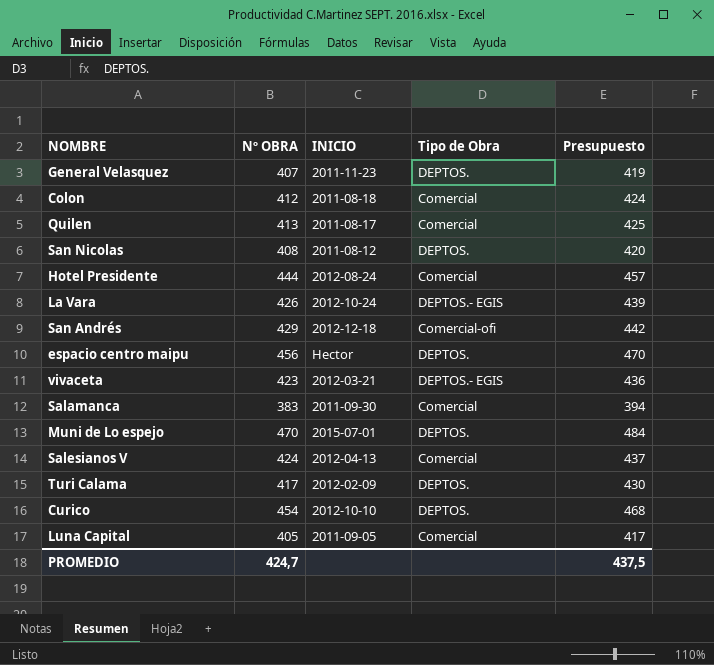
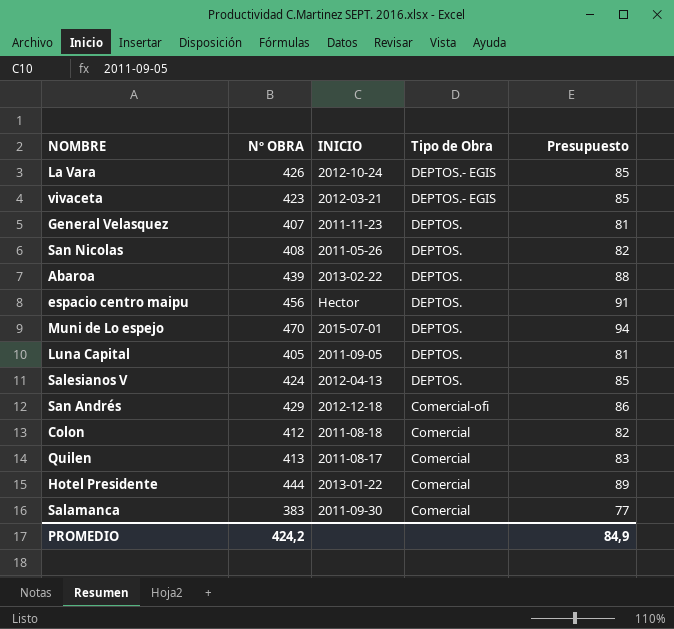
row order: none -> Tipo de Obra descending
column Presupuesto | formula: [Nº OBRA] * 1,03 -> [Nº OBRA] * 0,2
row Turi Calama: 417 | 2012-02-09 | DEPTOS. | 430 -> none
row Curico: 454 | 2012-10-10 | DEPTOS. | 468 -> none
San Nicolas | INICIO: 2011-08-12 -> 2011-05-26
row Abaroa: none -> 439 | 2013-02-22 | DEPTOS. | 88
Luna Capital | Tipo de Obra: Comercial -> DEPTOS.
Salesianos V | Tipo de Obra: Comercial -> DEPTOS.
Hotel Presidente | INICIO: 2012-08-24 -> 2013-01-22
PROMEDIO | Nº OBRA: 424,7 -> 424,2
PROMEDIO | Presupuesto: 437,5 -> 84,9

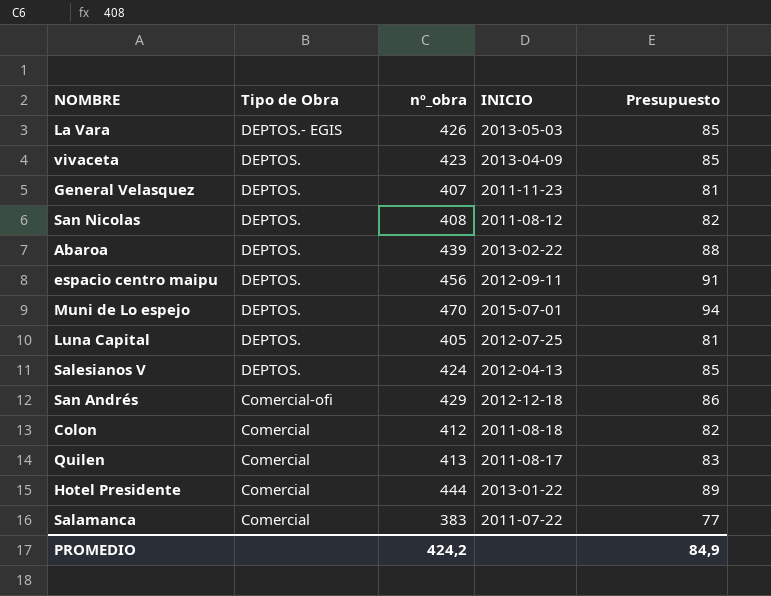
column Tipo de Obra | position: 4 -> 2
column name: Nº OBRA -> nº_obra
La Vara | INICIO: 2012-10-24 -> 2013-05-03
vivaceta | Tipo de Obra: DEPTOS.- EGIS -> DEPTOS.
vivaceta | INICIO: 2012-03-21 -> 2013-04-09
San Nicolas | INICIO: 2011-05-26 -> 2011-08-12
espacio centro maipu | INICIO: Hector -> 2012-09-11
Luna Capital | INICIO: 2011-09-05 -> 2012-07-25
Salamanca | INICIO: 2011-09-30 -> 2011-07-22

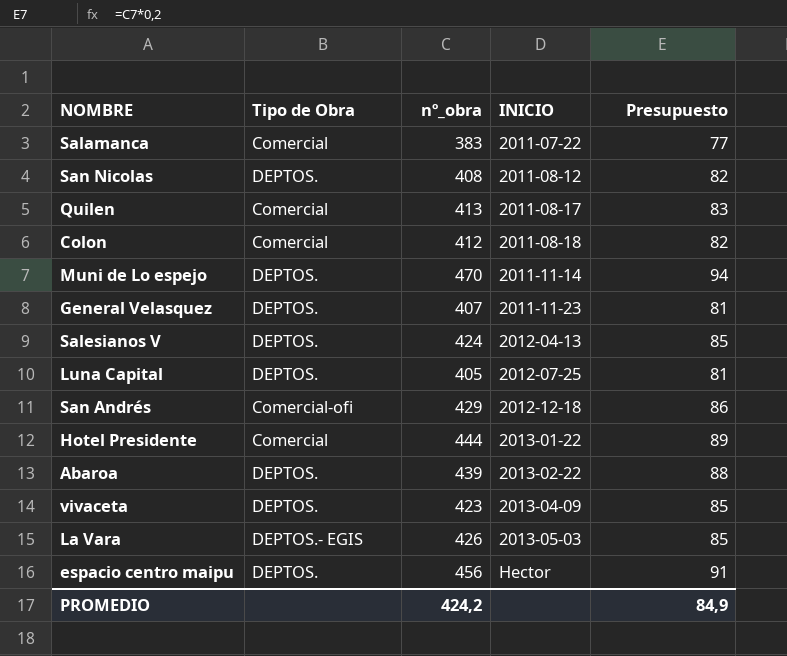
row order: Tipo de Obra descending -> INICIO ascending
Muni de Lo espejo | INICIO: 2015-07-01 -> 2011-11-14
espacio centro maipu | INICIO: 2012-09-11 -> Hector

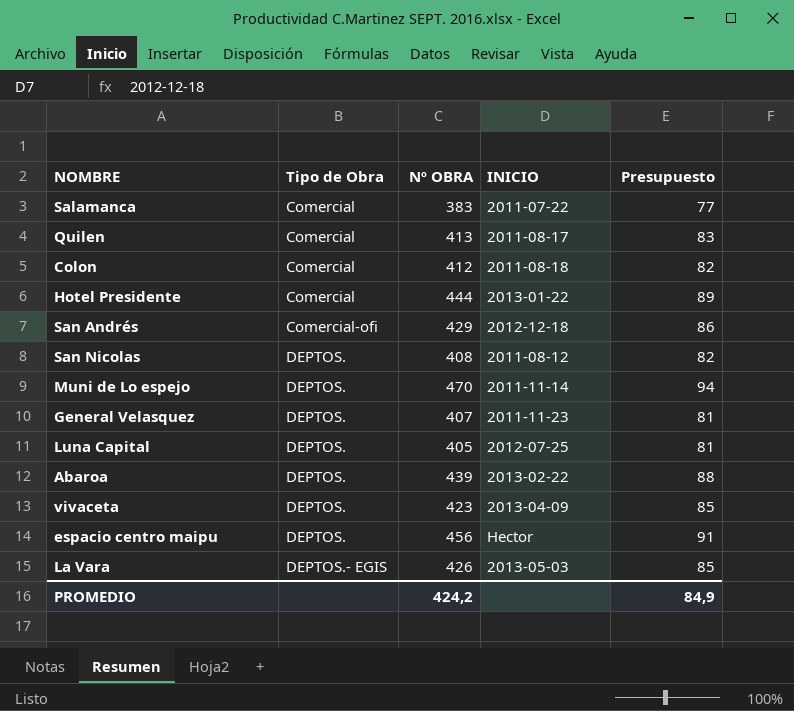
row order: INICIO ascending -> Tipo de Obra ascending
column name: nº_obra -> Nº OBRA
row Salesianos V: DEPTOS. | 424 | 2012-04-13 | 85 -> none

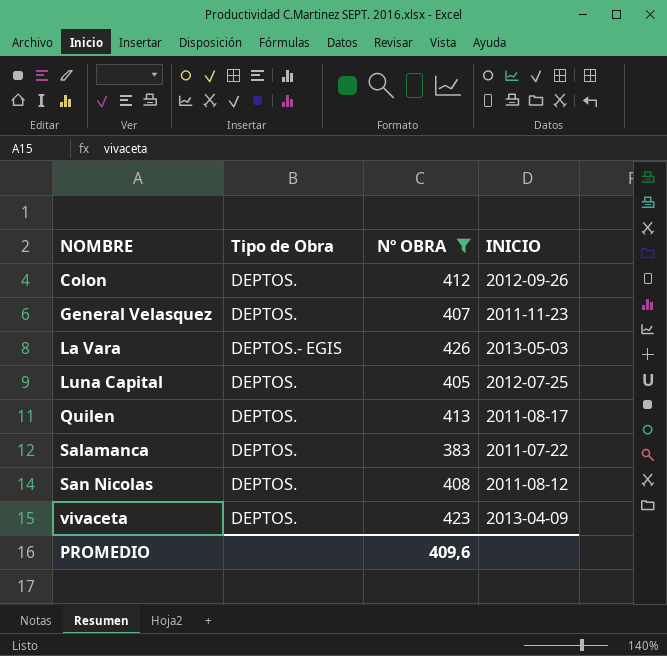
filter: none -> Nº OBRA <= 426
row order: Tipo de Obra ascending -> NOMBRE ascending
column Presupuesto | formula: [Nº OBRA] * 0,2 -> none
Colon | Tipo de Obra: Comercial -> DEPTOS.
Colon | INICIO: 2011-08-18 -> 2012-09-26
Quilen | Tipo de Obra: Comercial -> DEPTOS.
Salamanca | Tipo de Obra: Comercial -> DEPTOS.
PROMEDIO | Nº OBRA: 424,2 -> 409,6

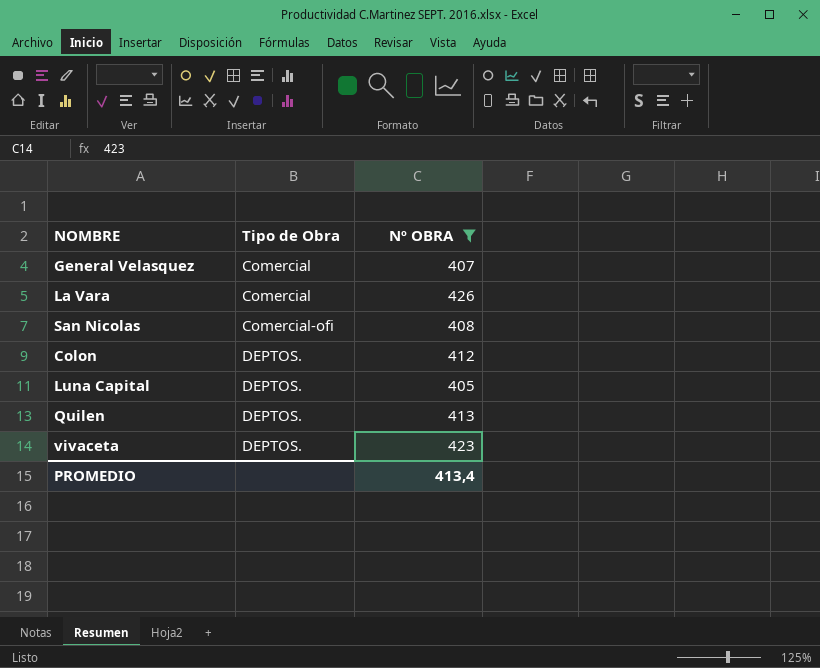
row order: NOMBRE ascending -> Tipo de Obra ascending
column INICIO | position: 4 -> none
row Salamanca: DEPTOS. | 383 | 2011-07-22 -> none
General Velasquez | Tipo de Obra: DEPTOS. -> Comercial
La Vara | Tipo de Obra: DEPTOS.- EGIS -> Comercial
San Nicolas | Tipo de Obra: DEPTOS. -> Comercial-ofi
PROMEDIO | Nº OBRA: 409,6 -> 413,4

